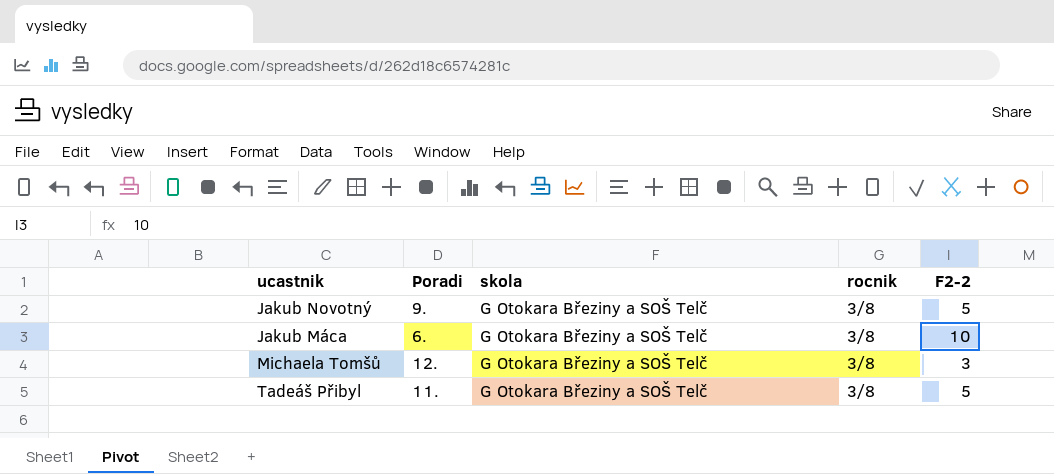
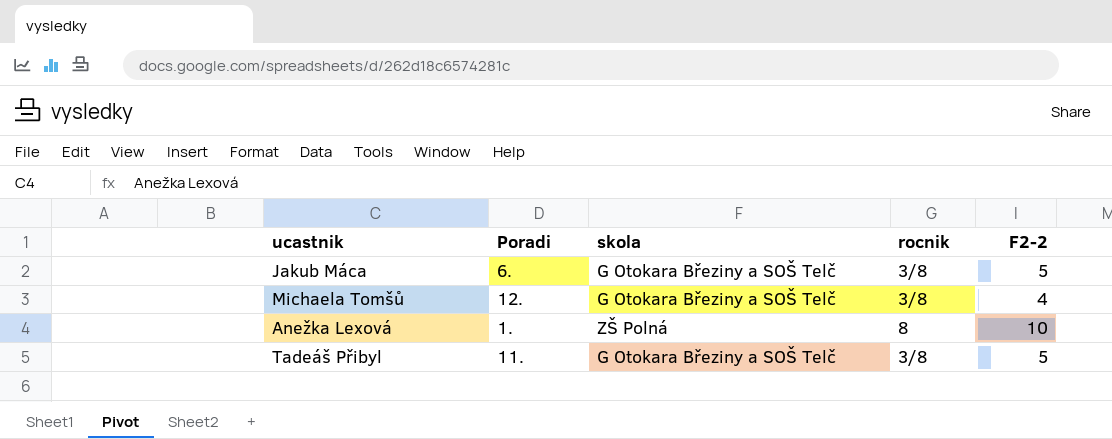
row Jakub Novotný: 9. | G Otokara Březiny a SOŠ Telč | 3/8 | 5 -> none
Jakub Máca | F2-2: 10 -> 5
Michaela Tomšů | F2-2: 3 -> 4
row Anežka Lexová: none -> 1. | ZŠ Polná | 8 | 10

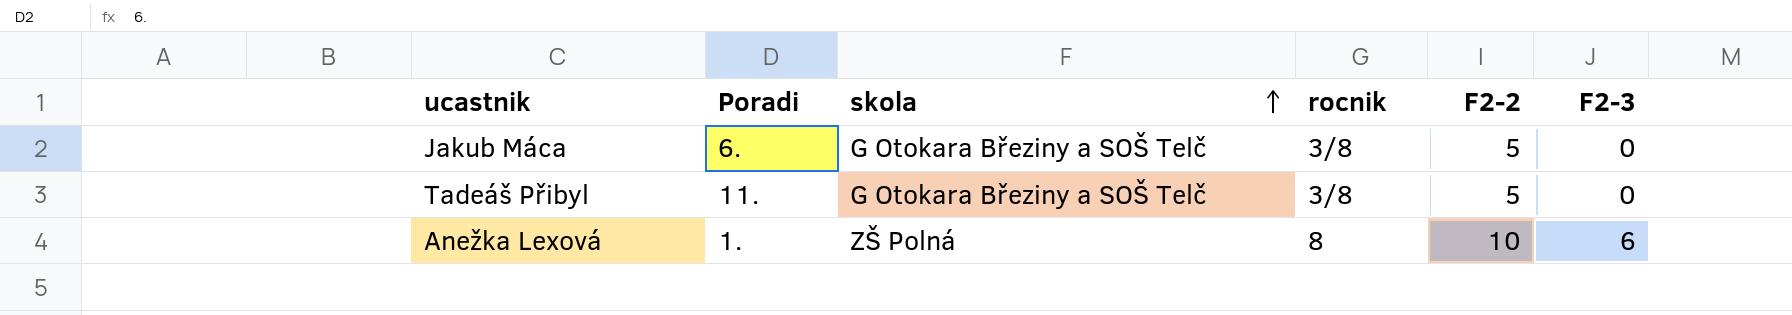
row order: none -> skola ascending
column F2-3 | position: none -> 6
row Michaela Tomšů: 12. | G Otokara Březiny a SOŠ Telč | 3/8 | 4 -> none

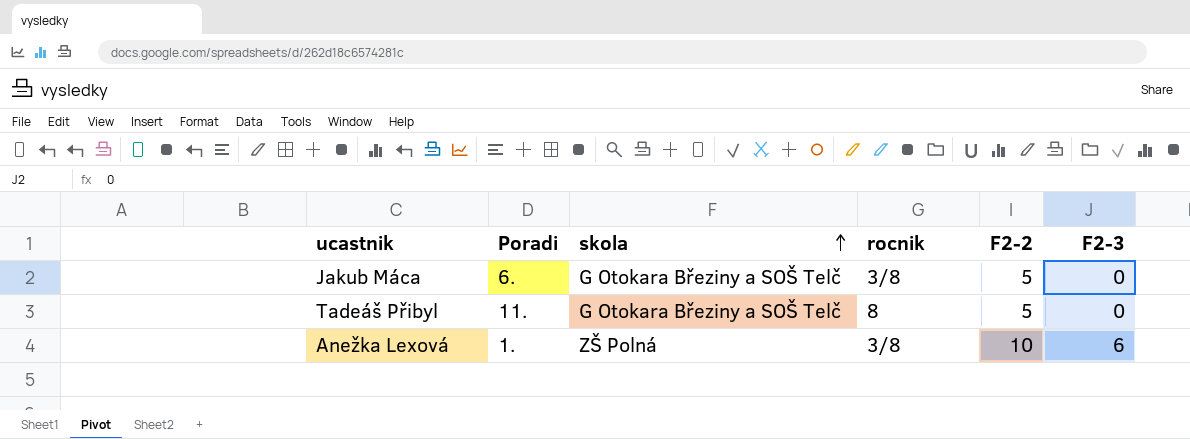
Tadeáš Přibyl | rocnik: 3/8 -> 8
Anežka Lexová | rocnik: 8 -> 3/8

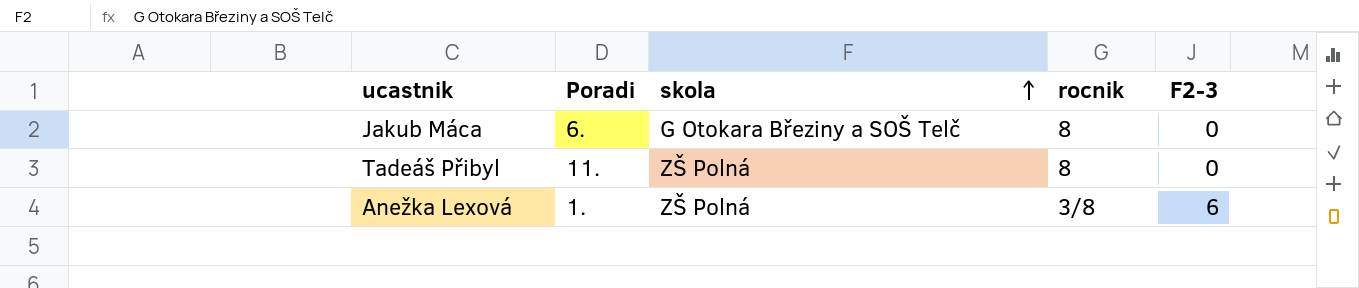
column F2-2 | position: 5 -> none
Jakub Máca | rocnik: 3/8 -> 8
Tadeáš Přibyl | skola: G Otokara Březiny a SOŠ Telč -> ZŠ Polná

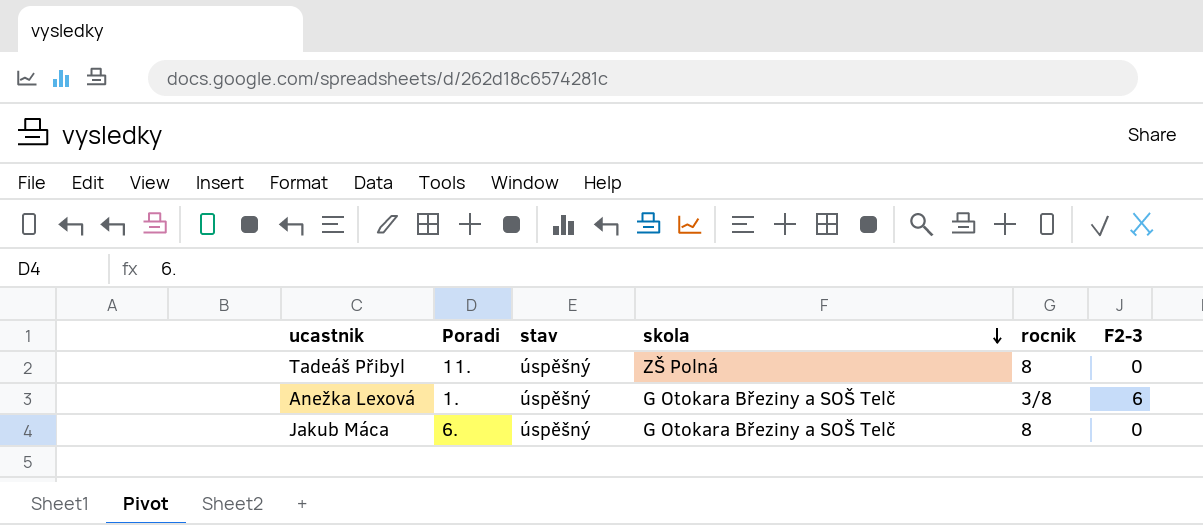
row order: skola ascending -> skola descending
column stav | position: none -> 3
Anežka Lexová | skola: ZŠ Polná -> G Otokara Březiny a SOŠ Telč

